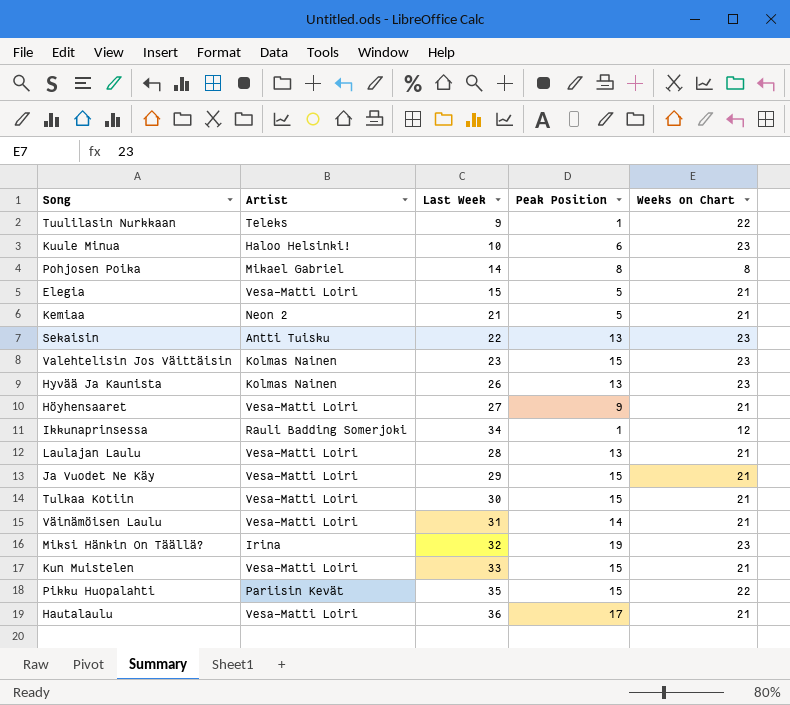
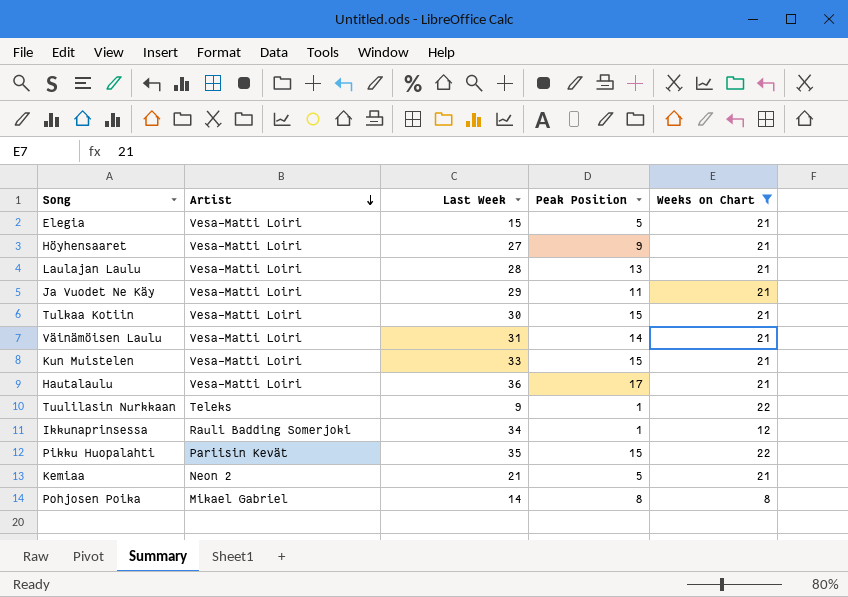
filter: none -> Weeks on Chart != 23
row order: none -> Artist descending
Ja Vuodet Ne Käy | Peak Position: 15 -> 11

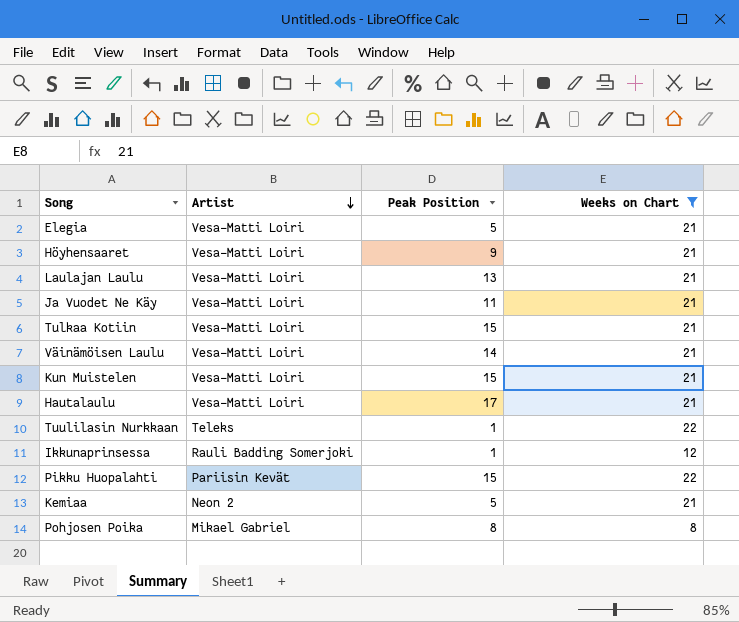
column Last Week | position: 3 -> none

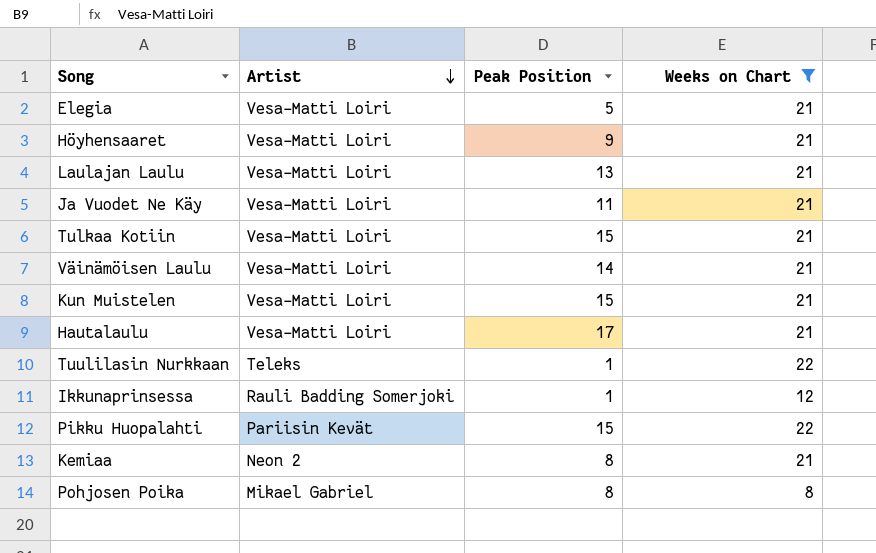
Kemiaa | Peak Position: 5 -> 8

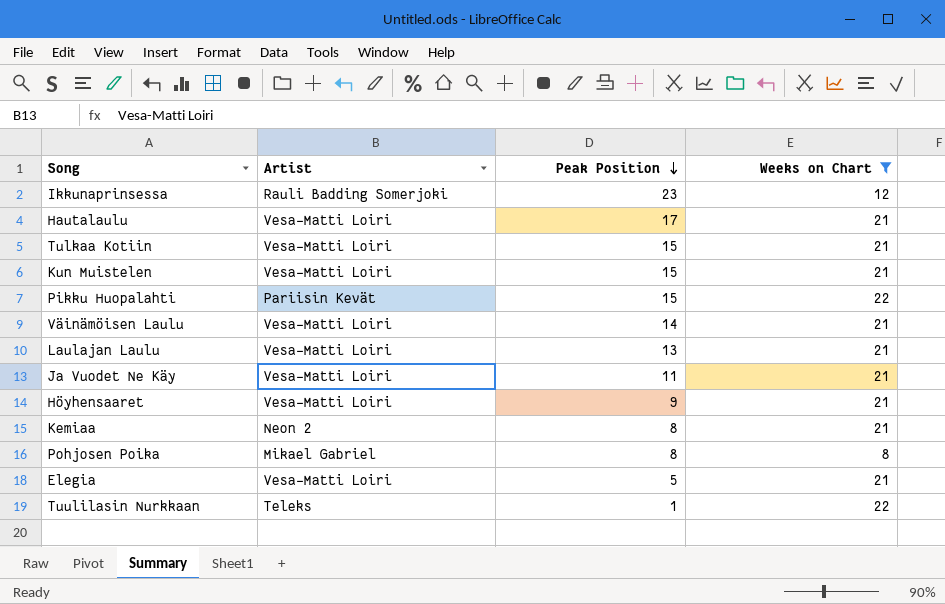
row order: Artist descending -> Peak Position descending
Ikkunaprinsessa | Peak Position: 1 -> 23

